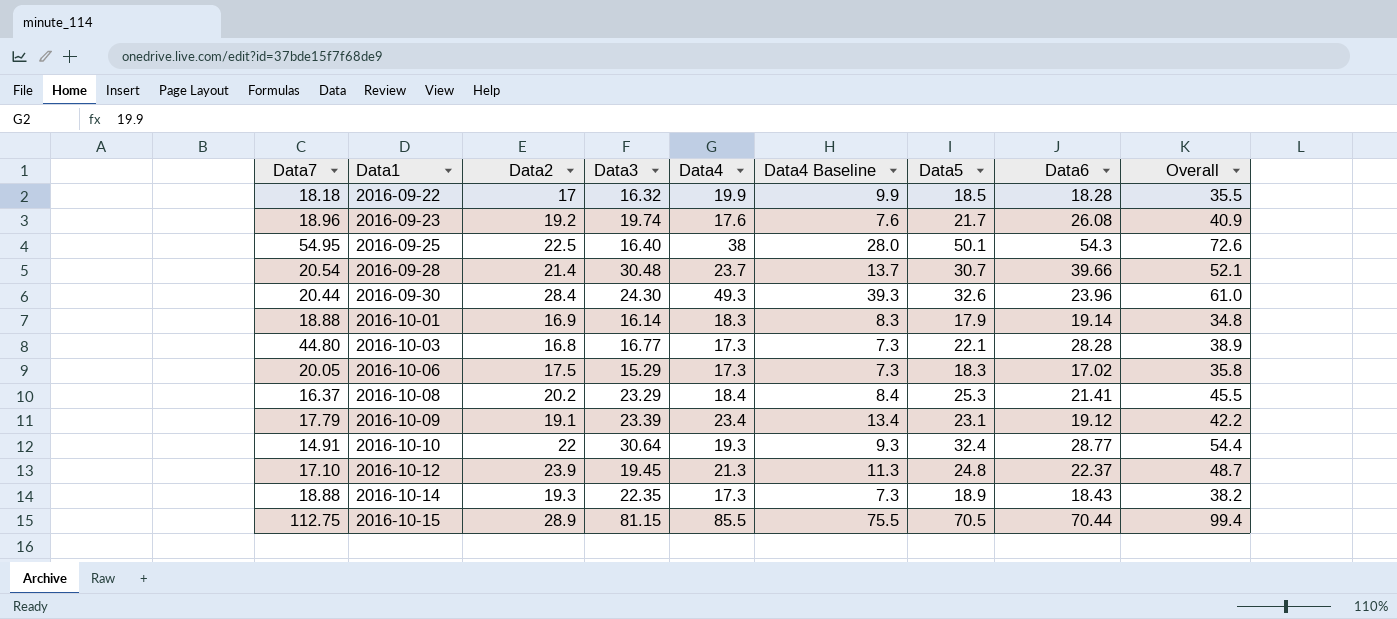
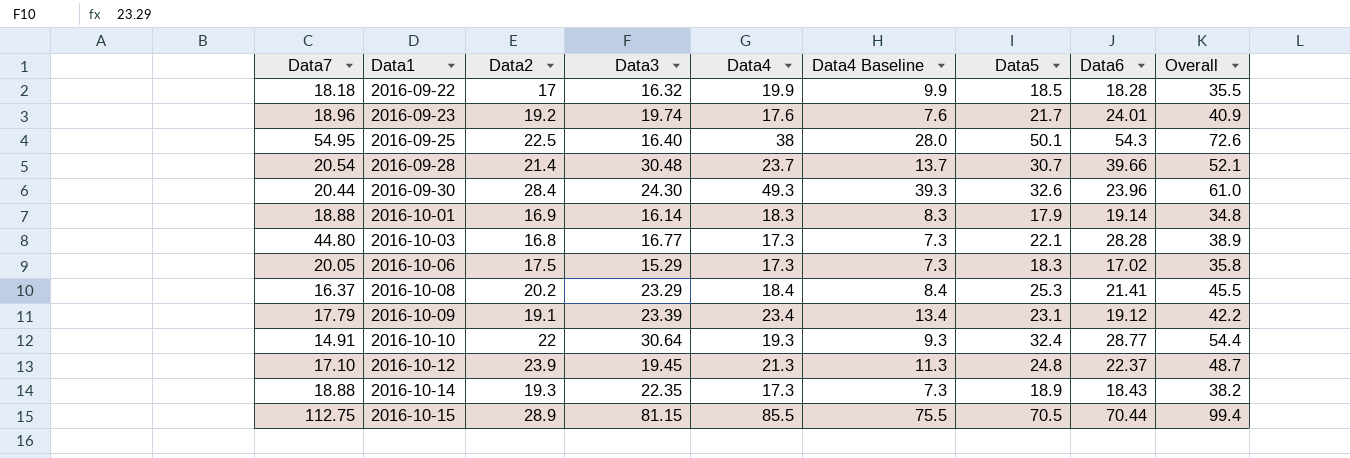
2016-09-23 | Data6: 26.08 -> 24.01

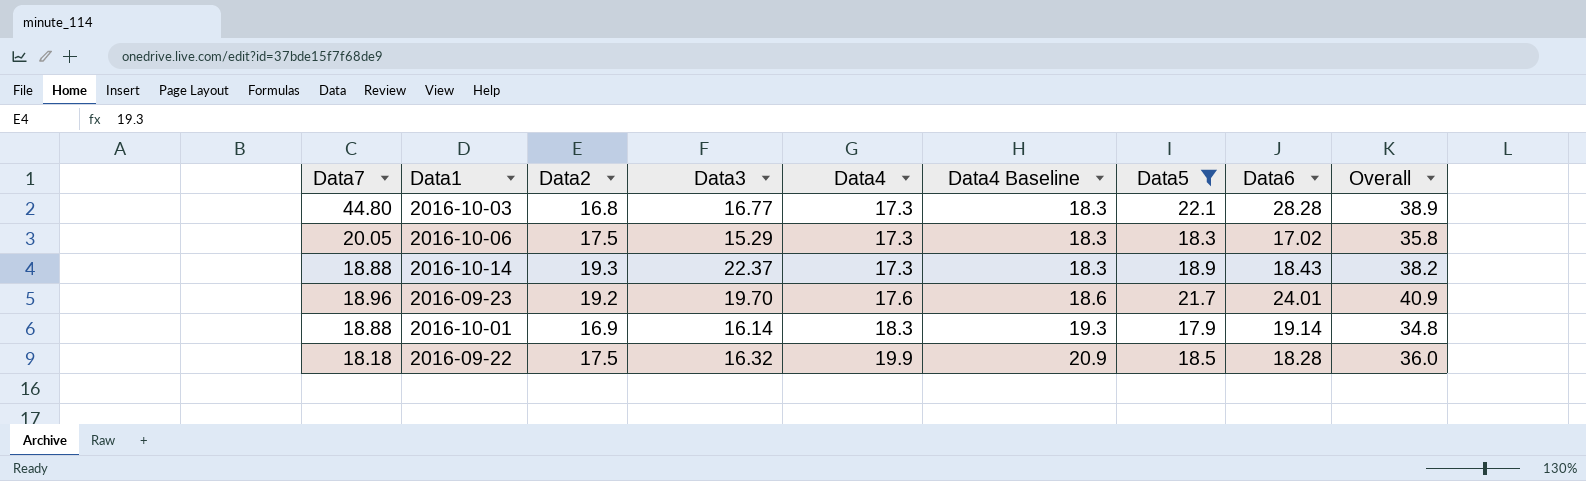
filter: none -> Data5 <= 22.1
row order: Data1 ascending -> Data4 ascending
column Data4 Baseline | formula: [Data4] - 10 -> [Data4] + 1
2016-10-14 | Data3: 22.35 -> 22.37
2016-09-23 | Data3: 19.74 -> 19.70
2016-09-22 | Data2: 17 -> 17.5
2016-09-22 | Overall: 35.5 -> 36.0

